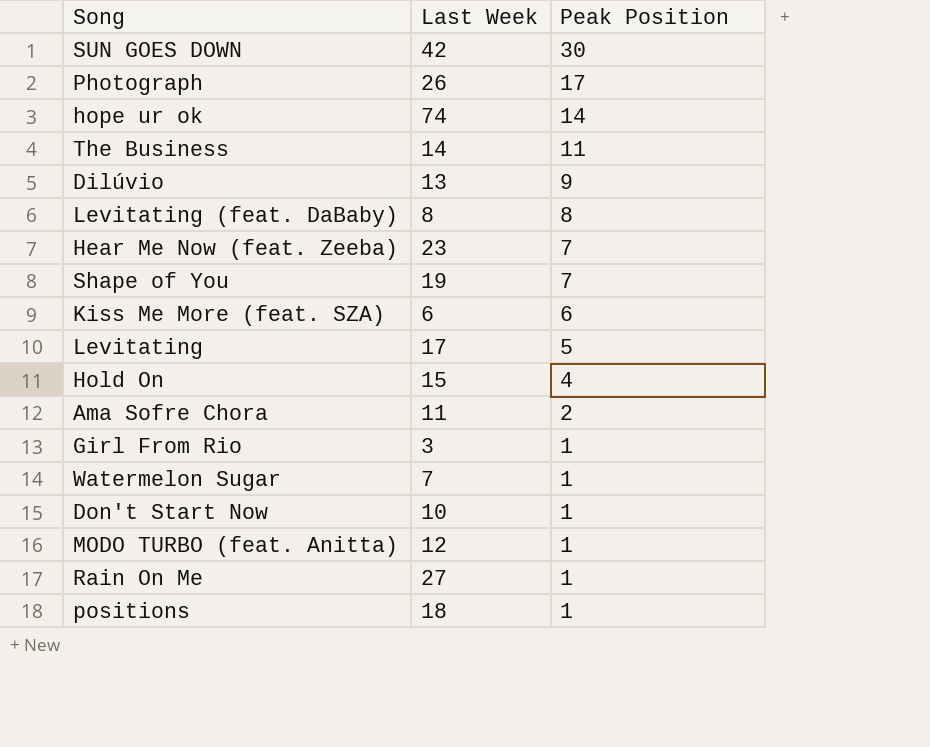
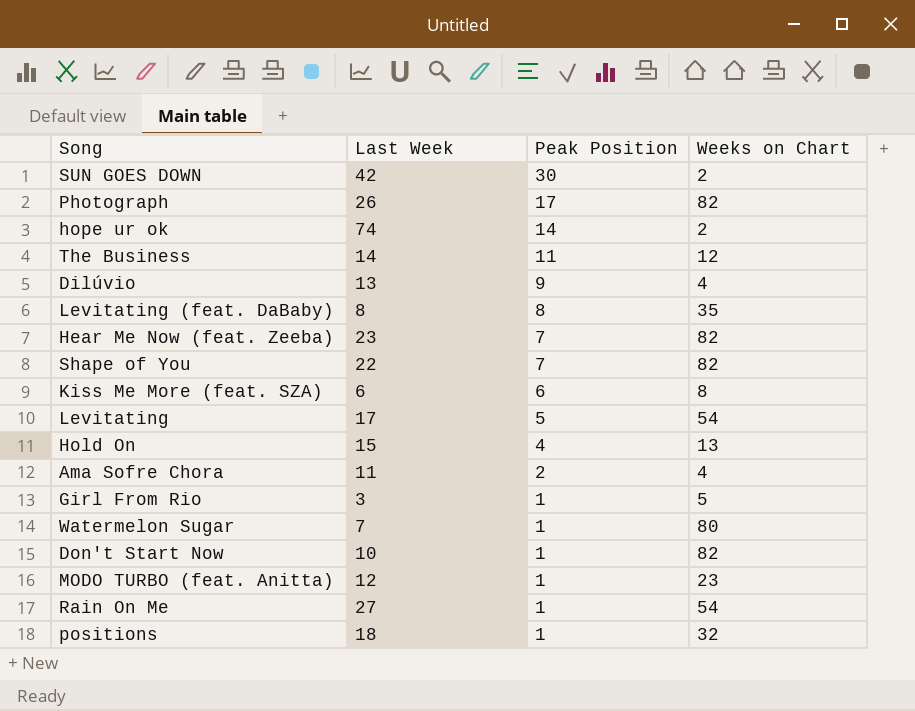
column Weeks on Chart | position: none -> 4
Shape of You | Last Week: 19 -> 22

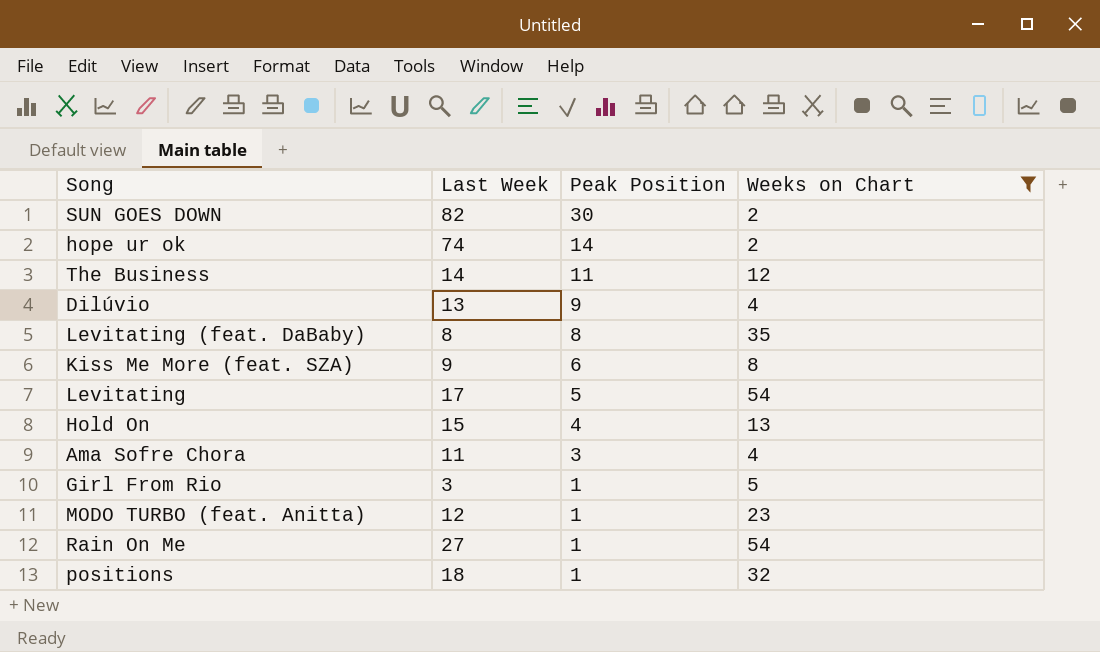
filter: none -> Weeks on Chart <= 54
SUN GOES DOWN | Last Week: 42 -> 82
Kiss Me More (feat. SZA) | Last Week: 6 -> 9
Ama Sofre Chora | Peak Position: 2 -> 3

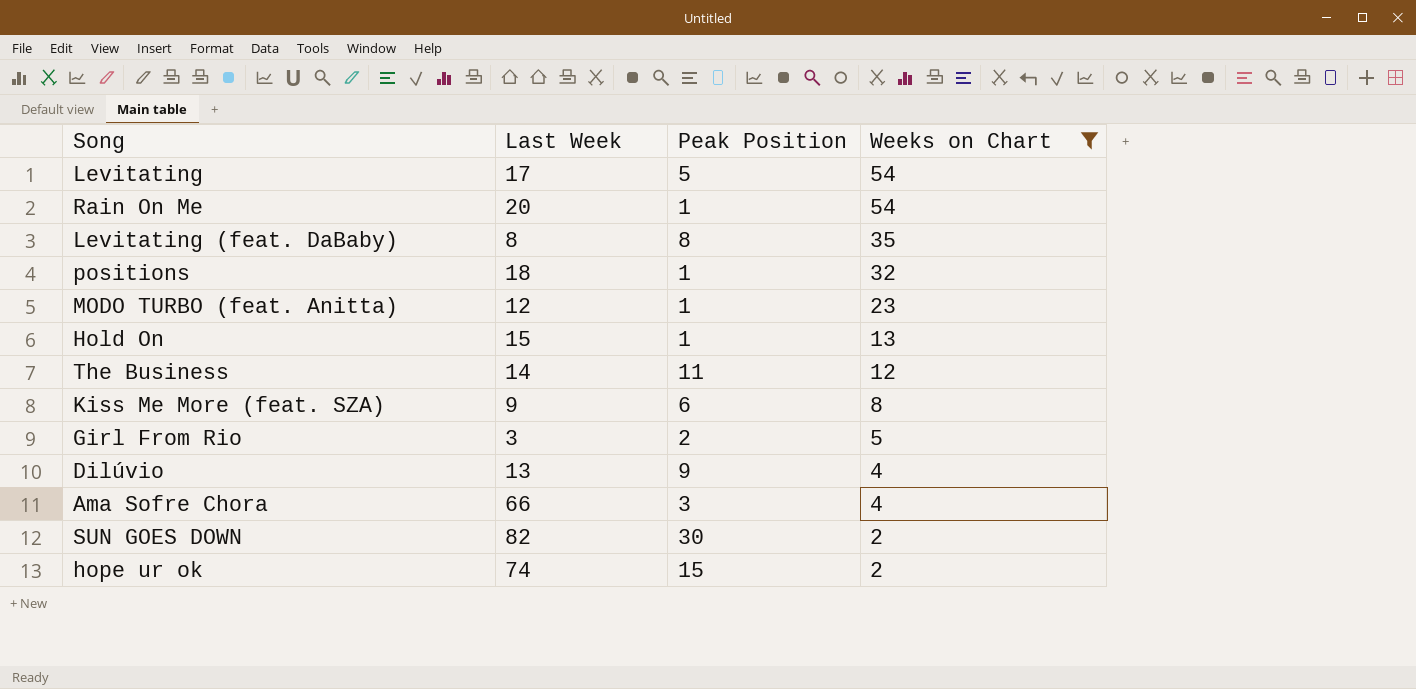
row order: Peak Position descending -> Weeks on Chart descending
Rain On Me | Last Week: 27 -> 20
Hold On | Peak Position: 4 -> 1
Girl From Rio | Peak Position: 1 -> 2
Ama Sofre Chora | Last Week: 11 -> 66
hope ur ok | Peak Position: 14 -> 15

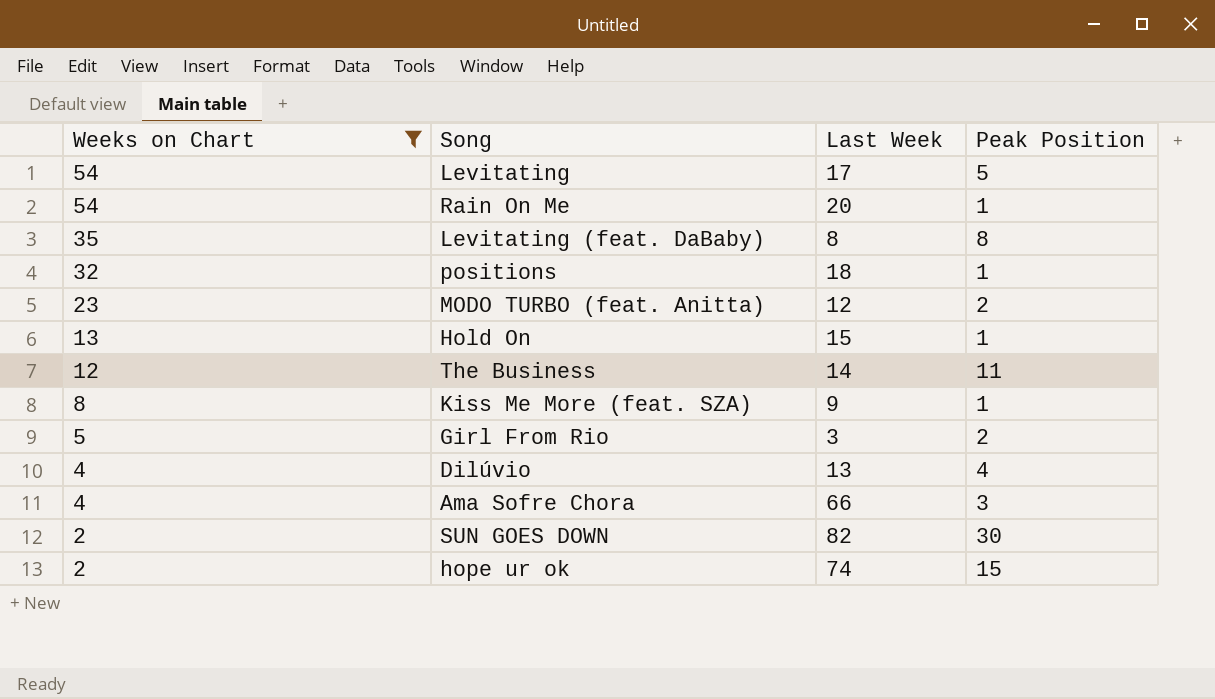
column Weeks on Chart | position: 4 -> 1
MODO TURBO (feat. Anitta) | Peak Position: 1 -> 2
Kiss Me More (feat. SZA) | Peak Position: 6 -> 1
Dilúvio | Peak Position: 9 -> 4

